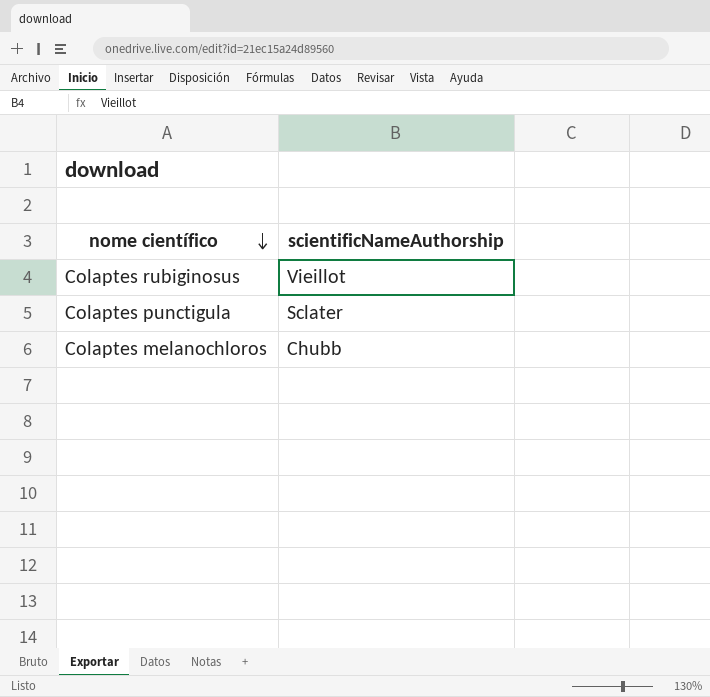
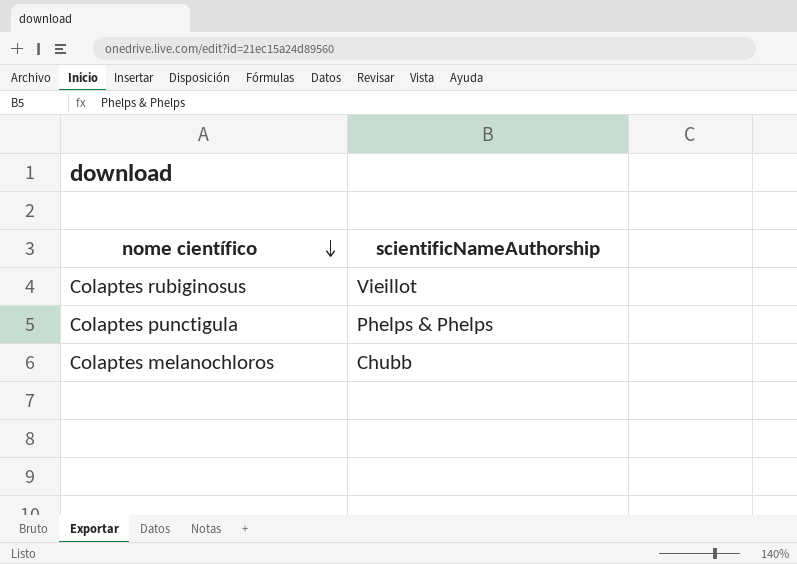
Colaptes punctigula | scientificNameAuthorship: Sclater -> Phelps & Phelps

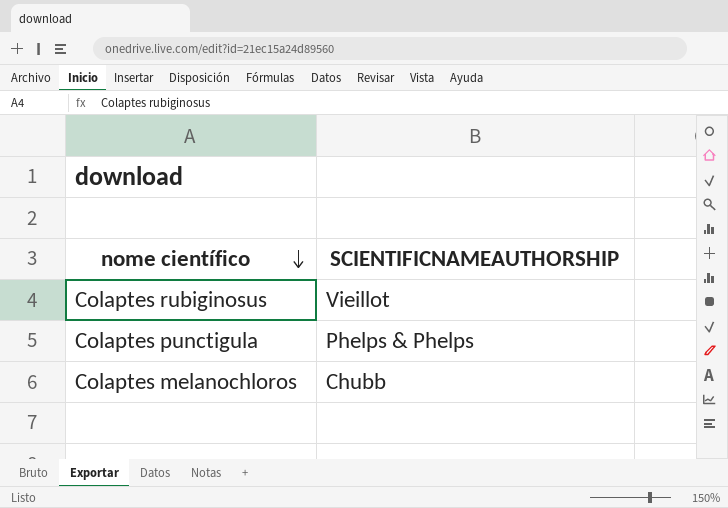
column name: scientificNameAuthorship -> SCIENTIFICNAMEAUTHORSHIP

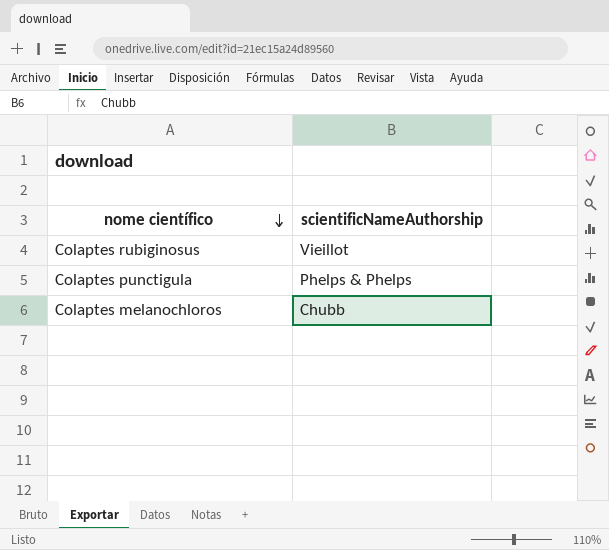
column name: SCIENTIFICNAMEAUTHORSHIP -> scientificNameAuthorship

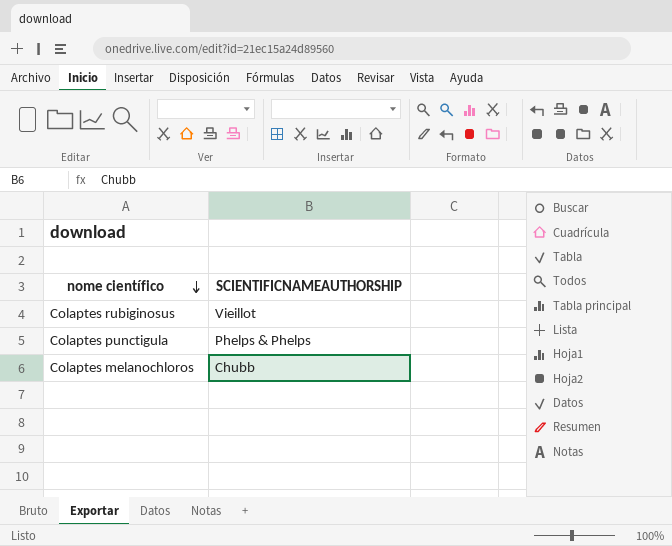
column name: scientificNameAuthorship -> SCIENTIFICNAMEAUTHORSHIP

